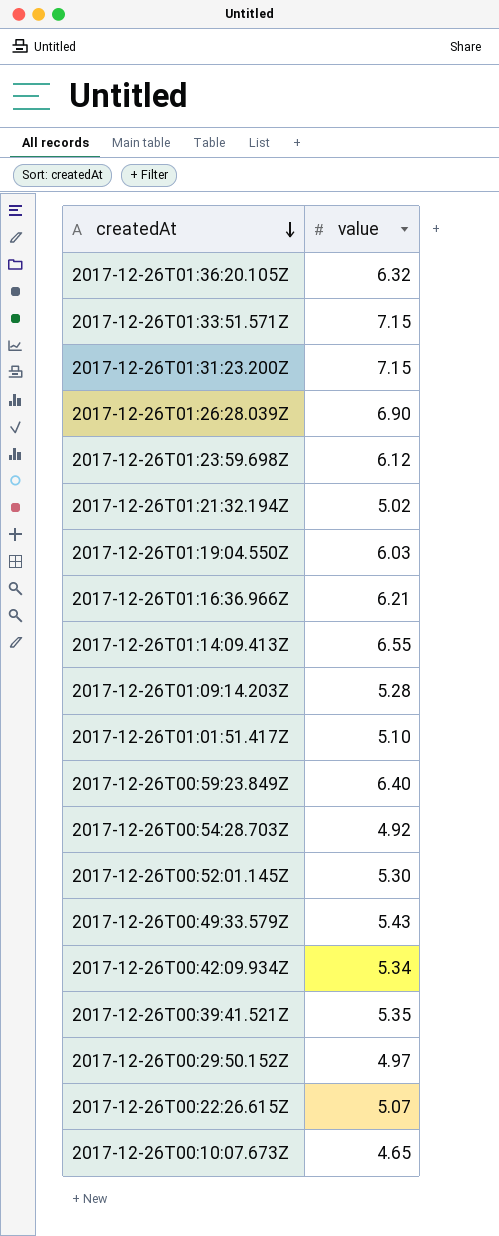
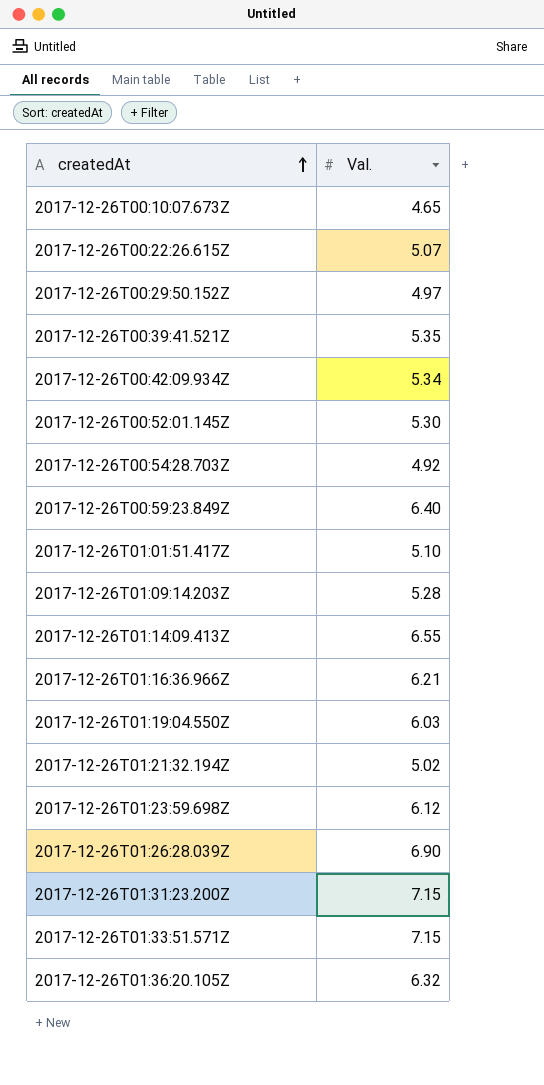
row order: createdAt descending -> createdAt ascending
column name: value -> Val.
row 2017-12-26T00:49:33.579Z: 5.43 -> none

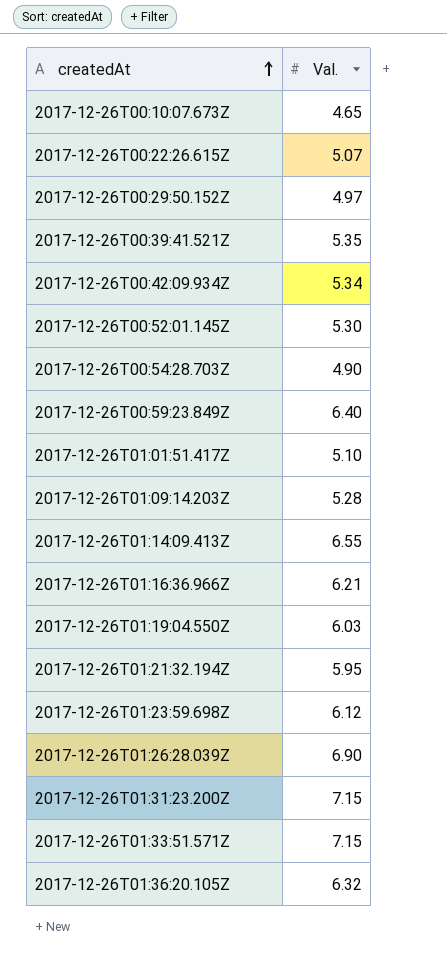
2017-12-26T00:54:28.703Z | Val.: 4.92 -> 4.90
2017-12-26T01:21:32.194Z | Val.: 5.02 -> 5.95

